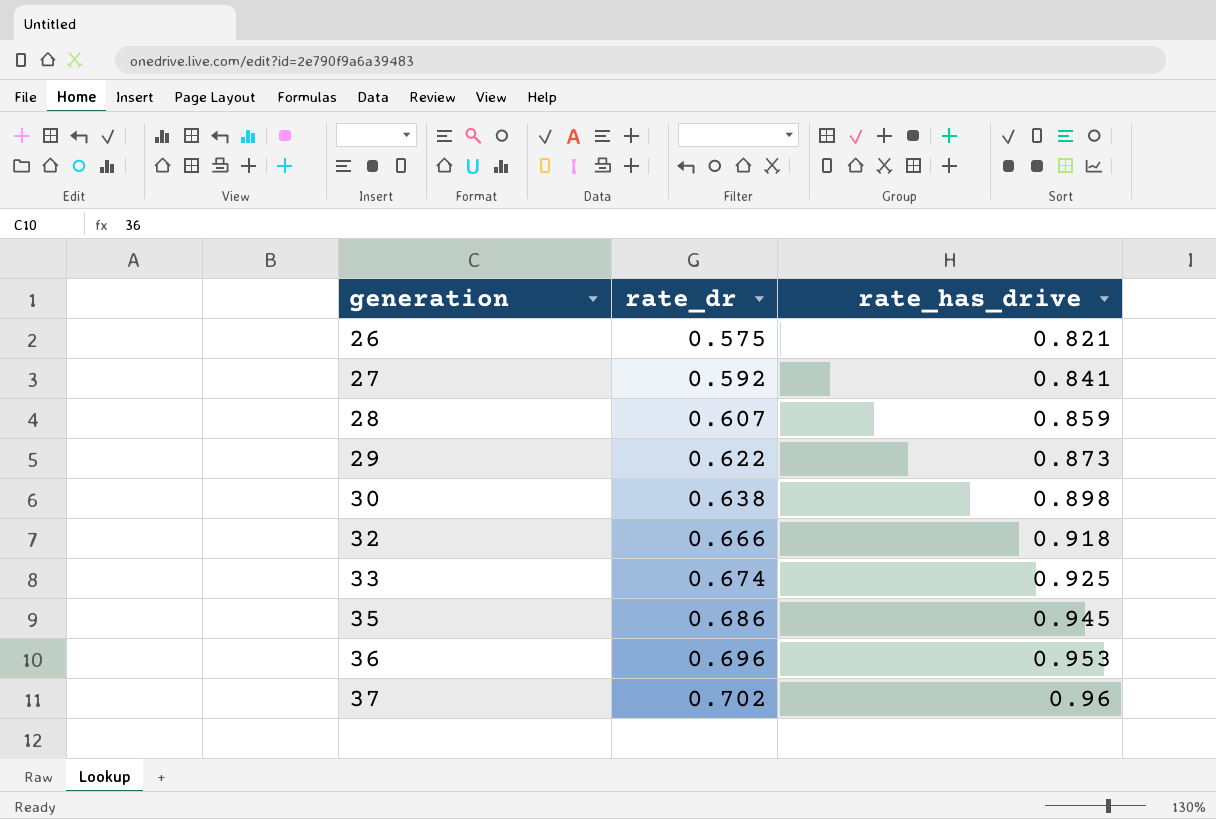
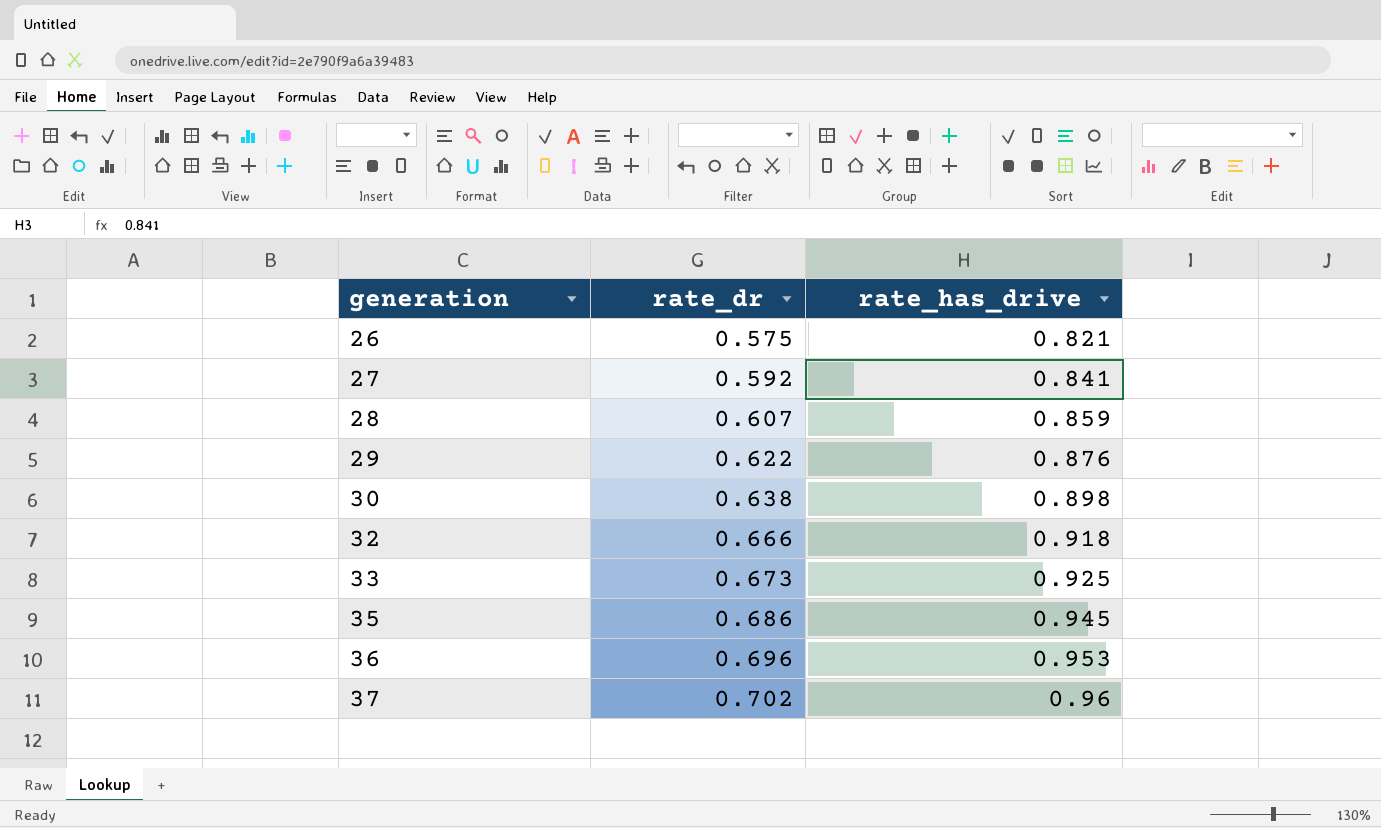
29 | rate_has_drive: 0.873 -> 0.876
33 | rate_dr: 0.674 -> 0.673

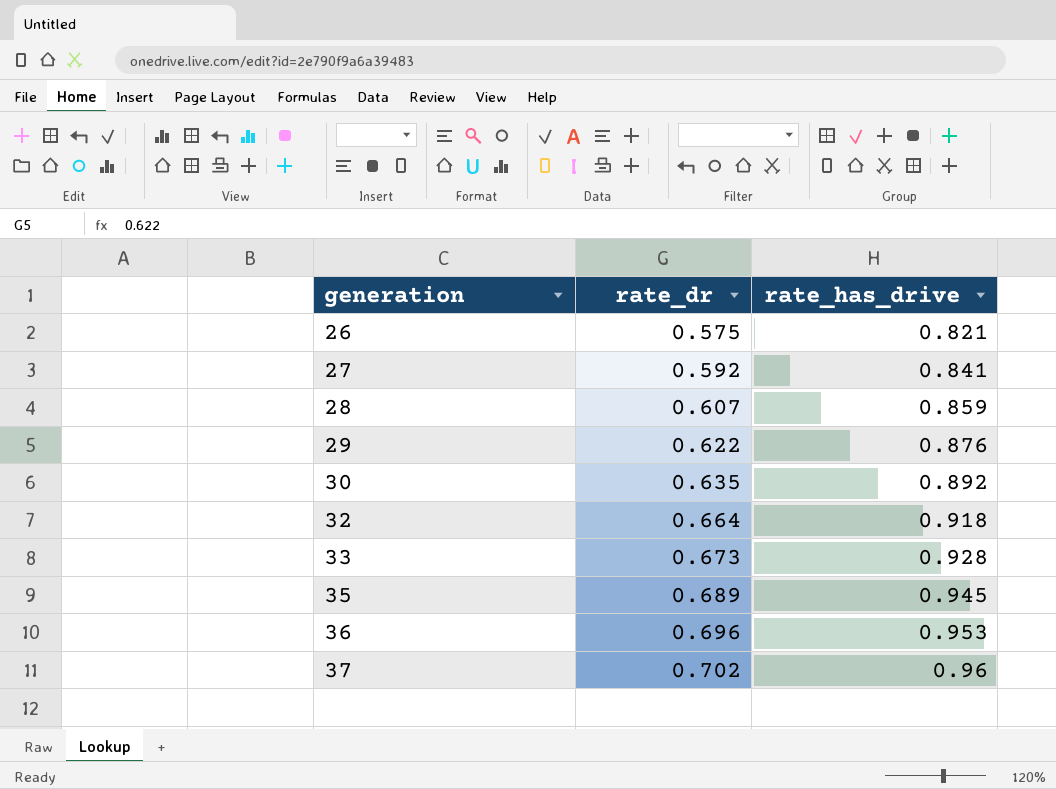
30 | rate_dr: 0.638 -> 0.635
30 | rate_has_drive: 0.898 -> 0.892
32 | rate_dr: 0.666 -> 0.664
33 | rate_has_drive: 0.925 -> 0.928
35 | rate_dr: 0.686 -> 0.689

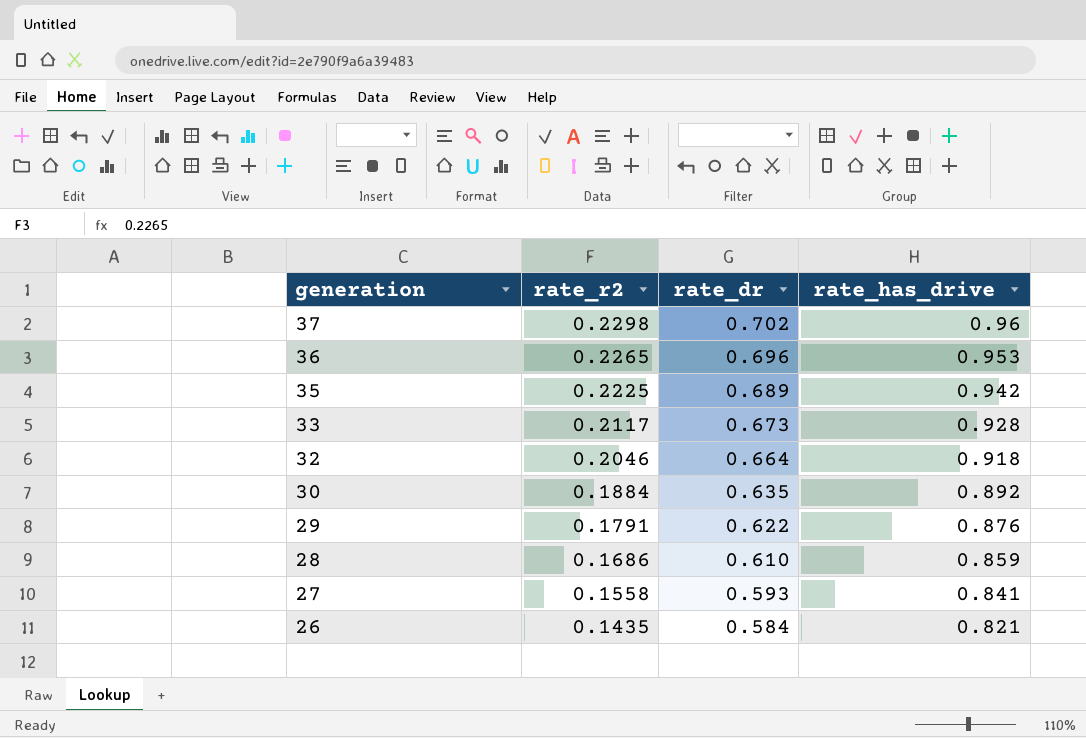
row order: generation ascending -> generation descending
column rate_r2 | position: none -> 2
35 | rate_has_drive: 0.945 -> 0.942
28 | rate_dr: 0.607 -> 0.610
27 | rate_dr: 0.592 -> 0.593
26 | rate_dr: 0.575 -> 0.584

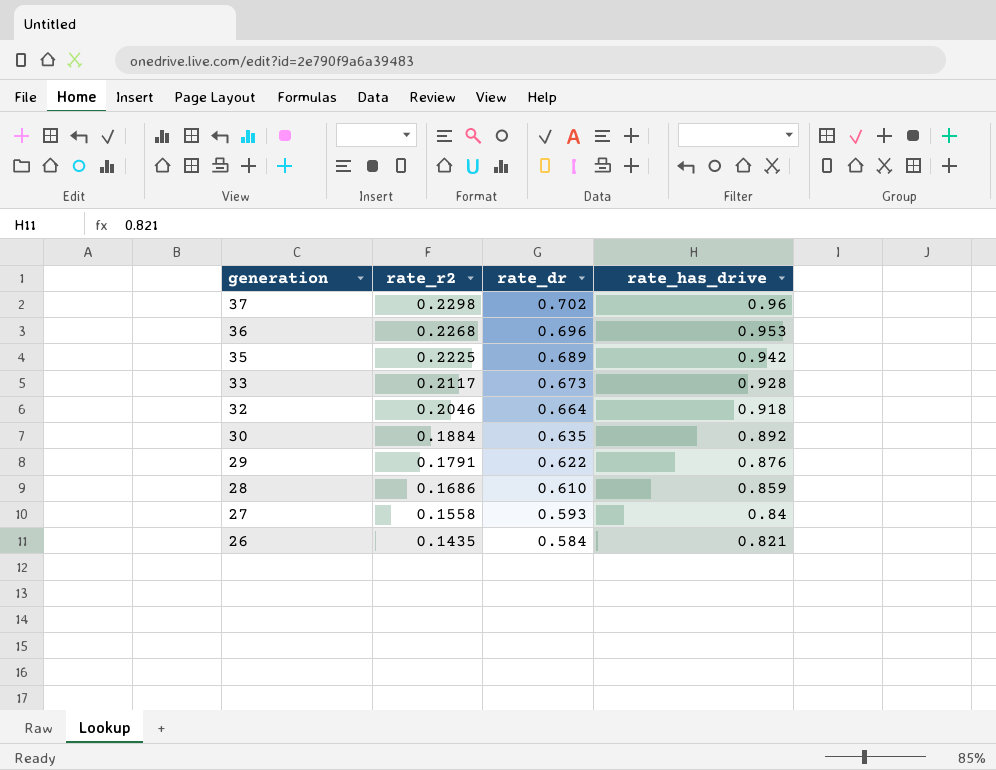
36 | rate_r2: 0.2265 -> 0.2268
27 | rate_has_drive: 0.841 -> 0.84

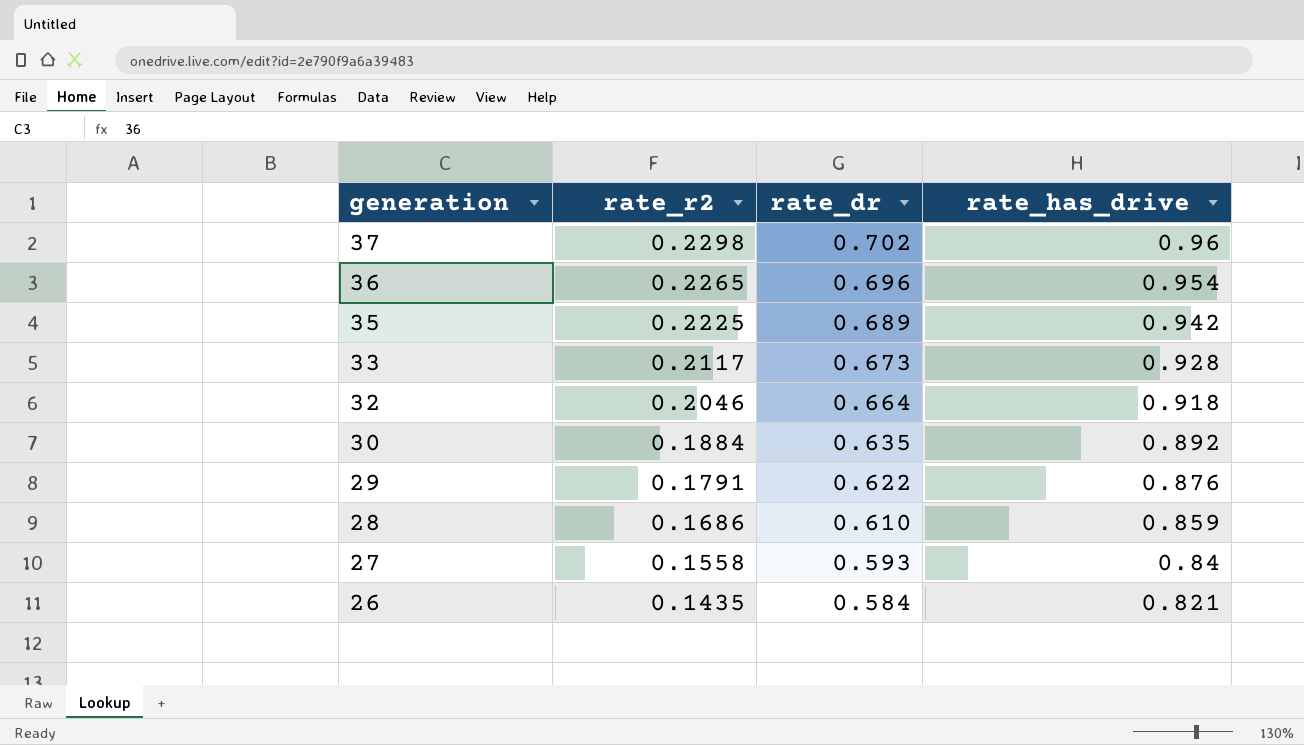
36 | rate_r2: 0.2268 -> 0.2265
36 | rate_has_drive: 0.953 -> 0.954

